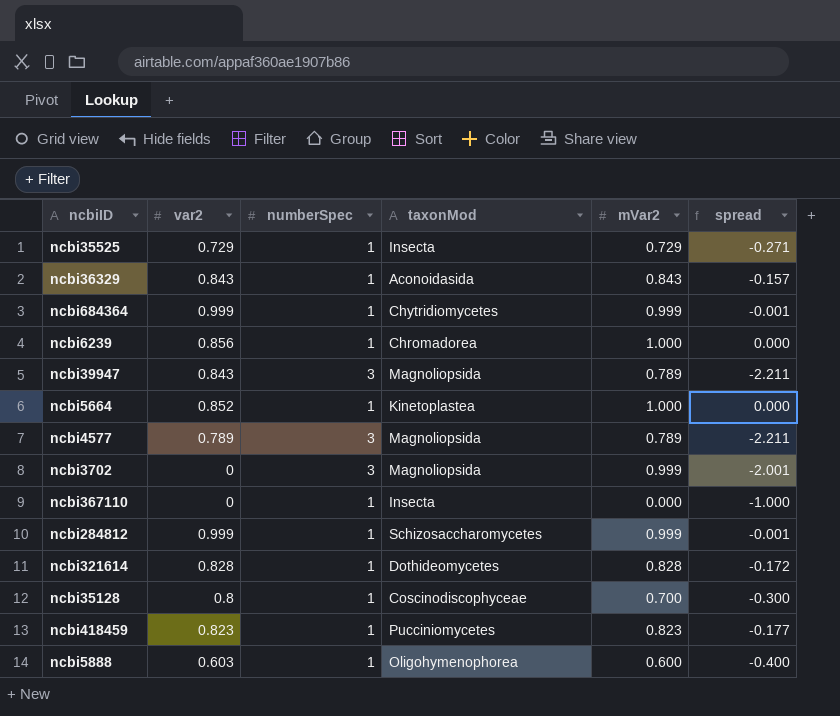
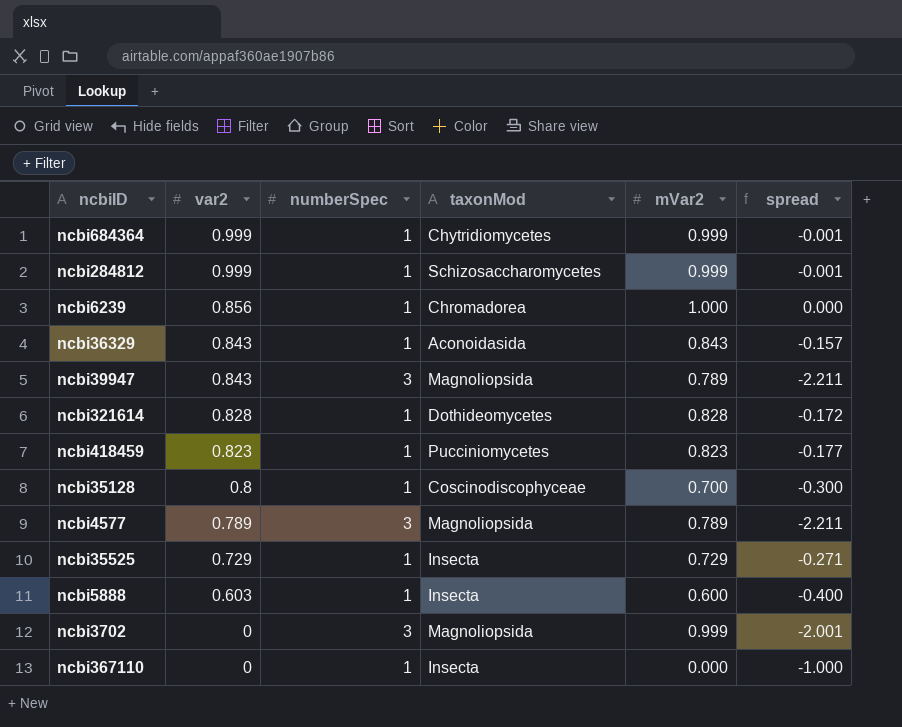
row order: none -> var2 descending
row ncbi5664: 0.852 | 1 | Kinetoplastea | 1.000 | 0.000 -> none
ncbi5888 | taxonMod: Oligohymenophorea -> Insecta

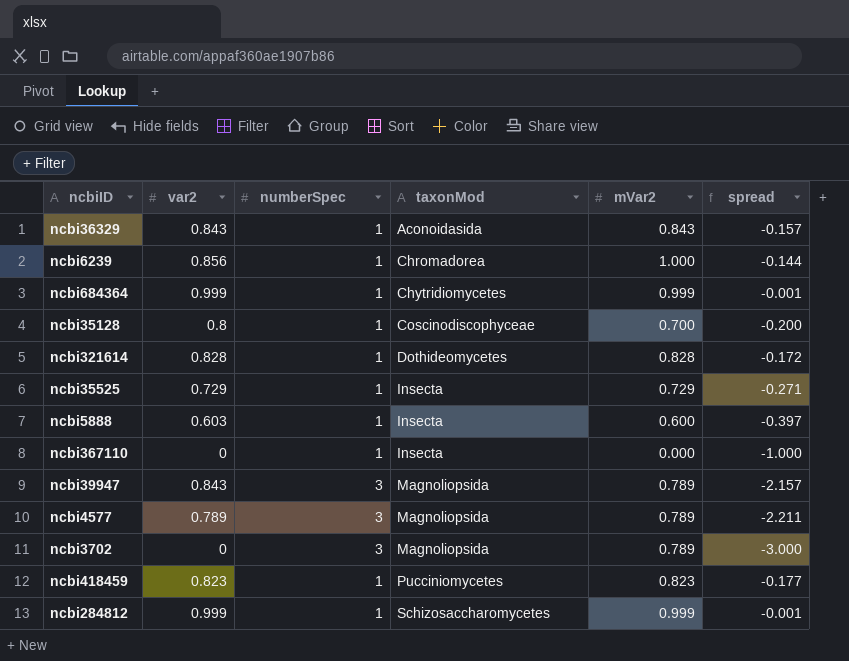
row order: var2 descending -> taxonMod ascending
column spread | formula: [mVar2] - [numberSpec] -> [var2] - [numberSpec]
ncbi3702 | mVar2: 0.999 -> 0.789

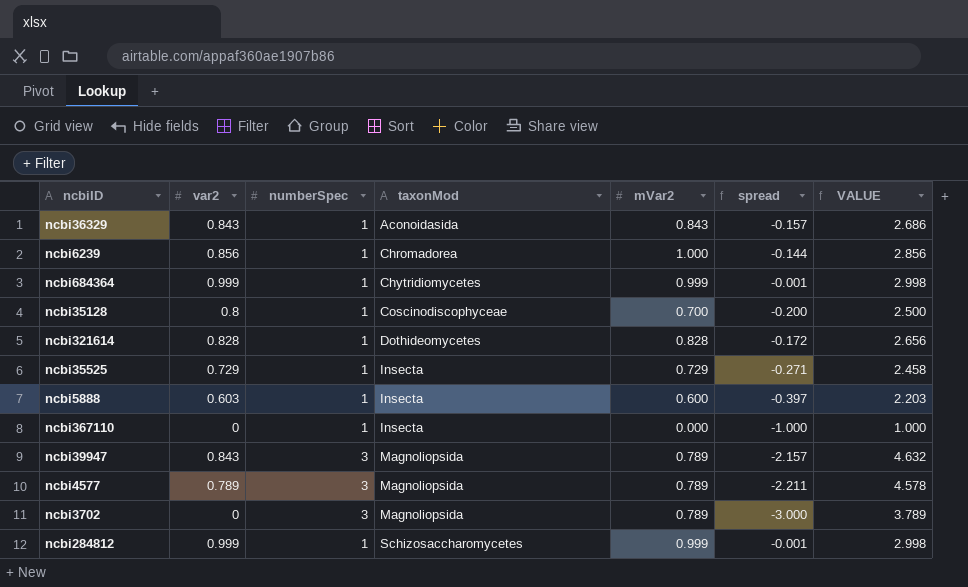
column VALUE | formula: none -> [var2] + [numberSpec] + [mVar2]
row ncbi418459: 0.823 | 1 | Pucciniomycetes | 0.823 | -0.177 -> none

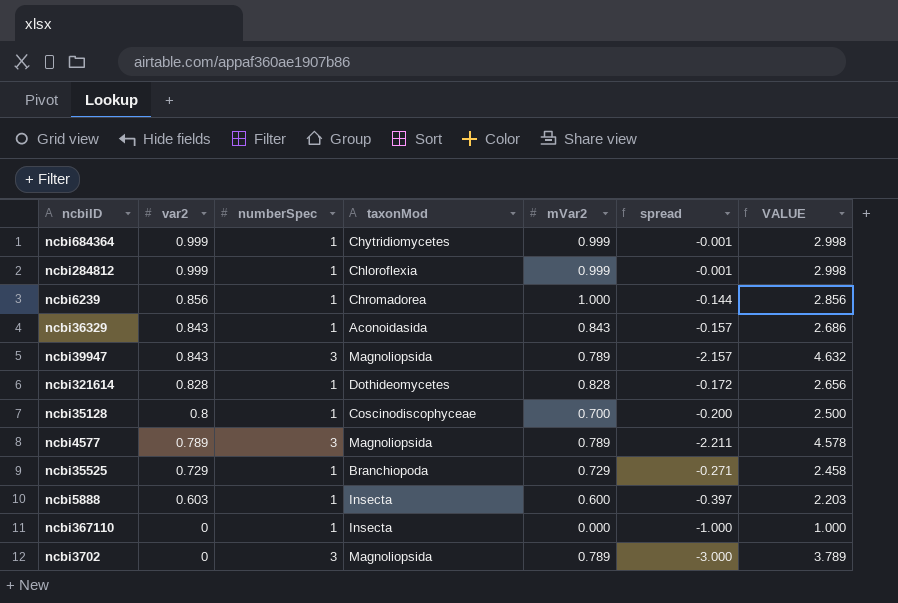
row order: taxonMod ascending -> var2 descending
ncbi284812 | taxonMod: Schizosaccharomycetes -> Chloroflexia
ncbi35525 | taxonMod: Insecta -> Branchiopoda

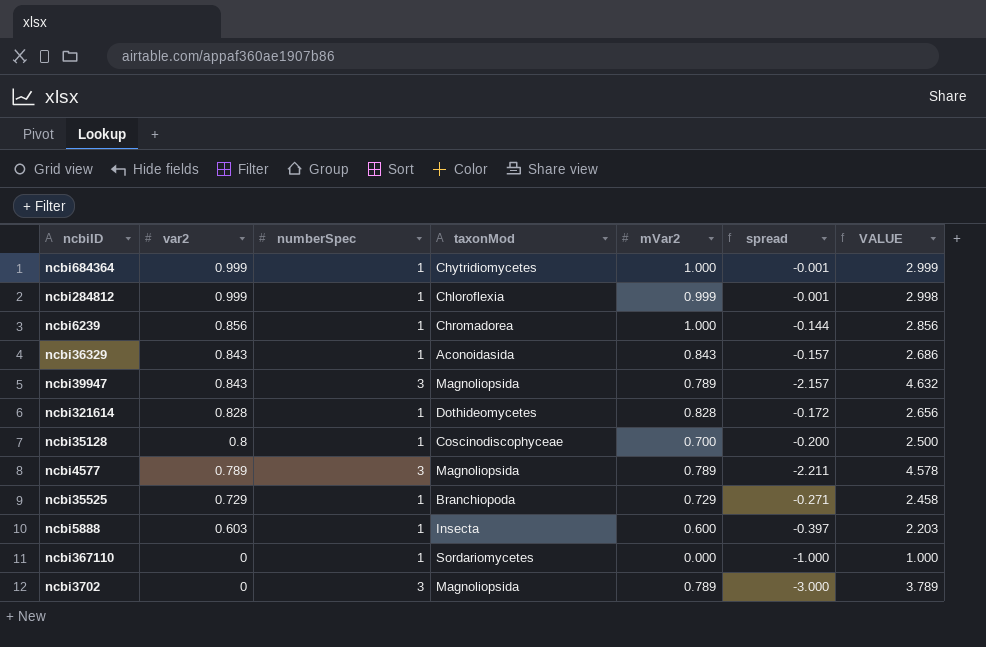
ncbi684364 | mVar2: 0.999 -> 1.000
ncbi684364 | VALUE: 2.998 -> 2.999
ncbi367110 | taxonMod: Insecta -> Sordariomycetes

